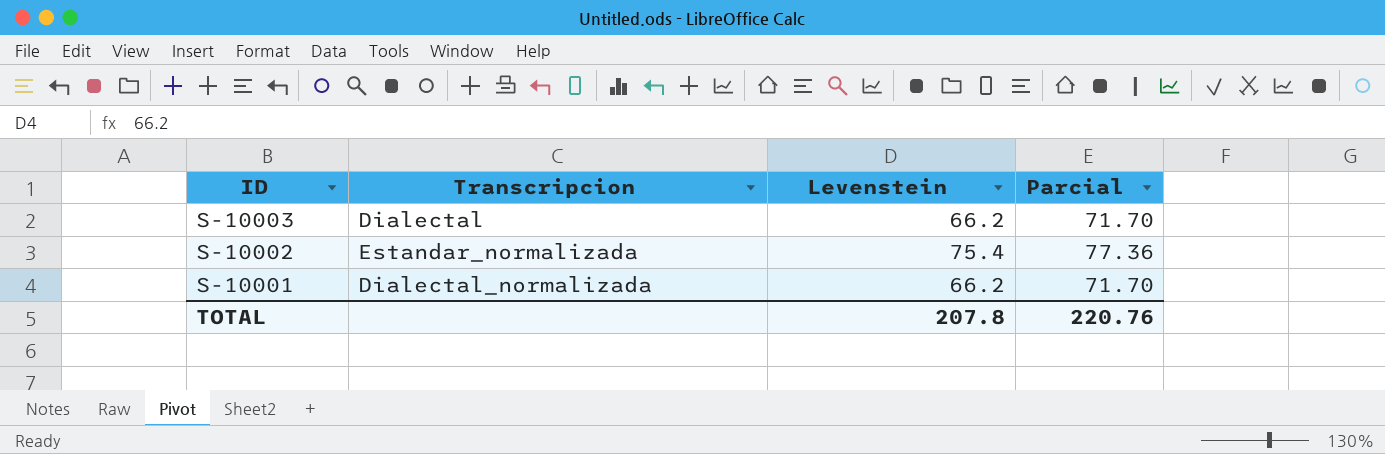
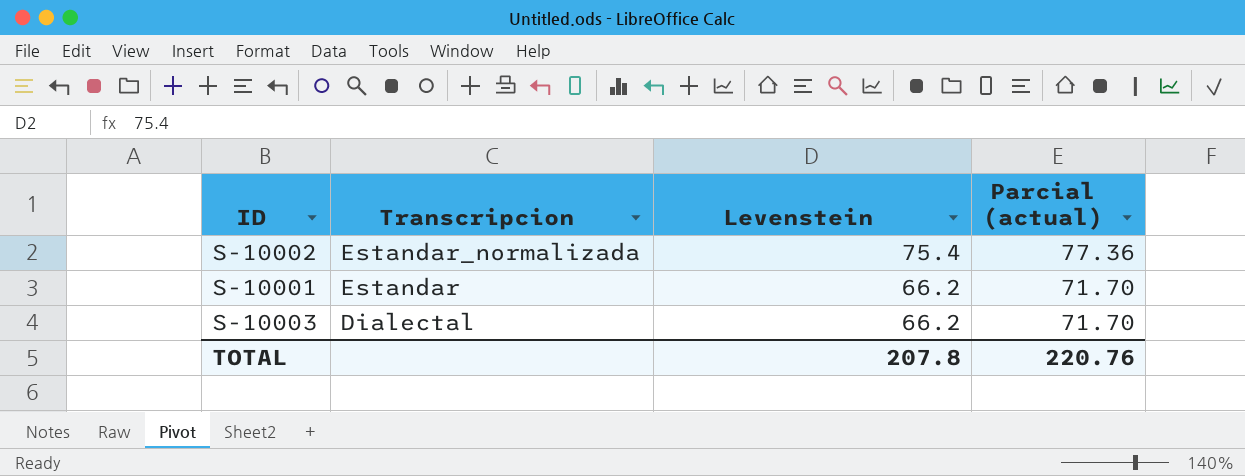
row order: ID descending -> Transcripcion descending
column name: Parcial -> Parcial (actual)
S-10001 | Transcripcion: Dialectal_normalizada -> Estandar

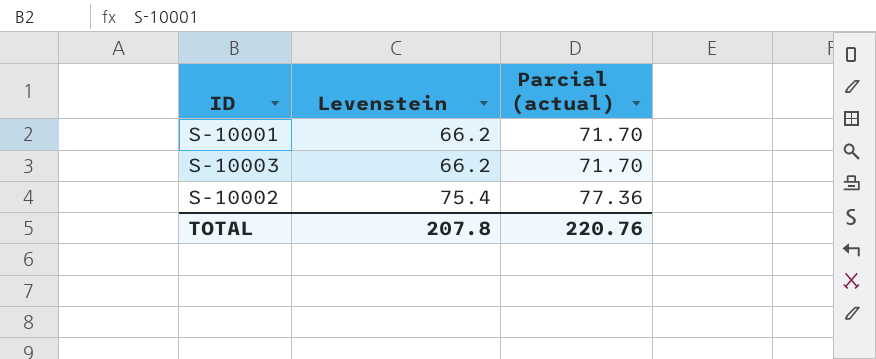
row order: Transcripcion descending -> Levenstein ascending
column Transcripcion | position: 2 -> none

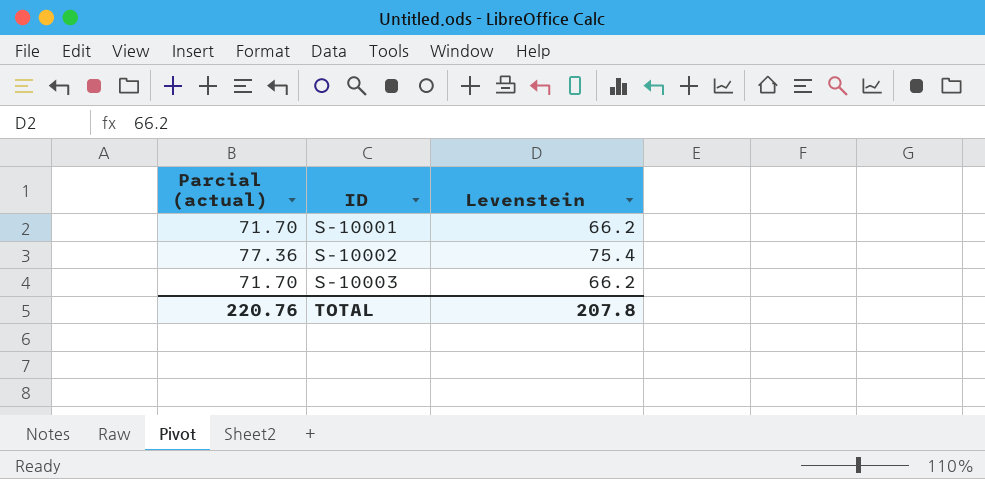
row order: Levenstein ascending -> ID ascending
column Parcial (actual) | position: 3 -> 1

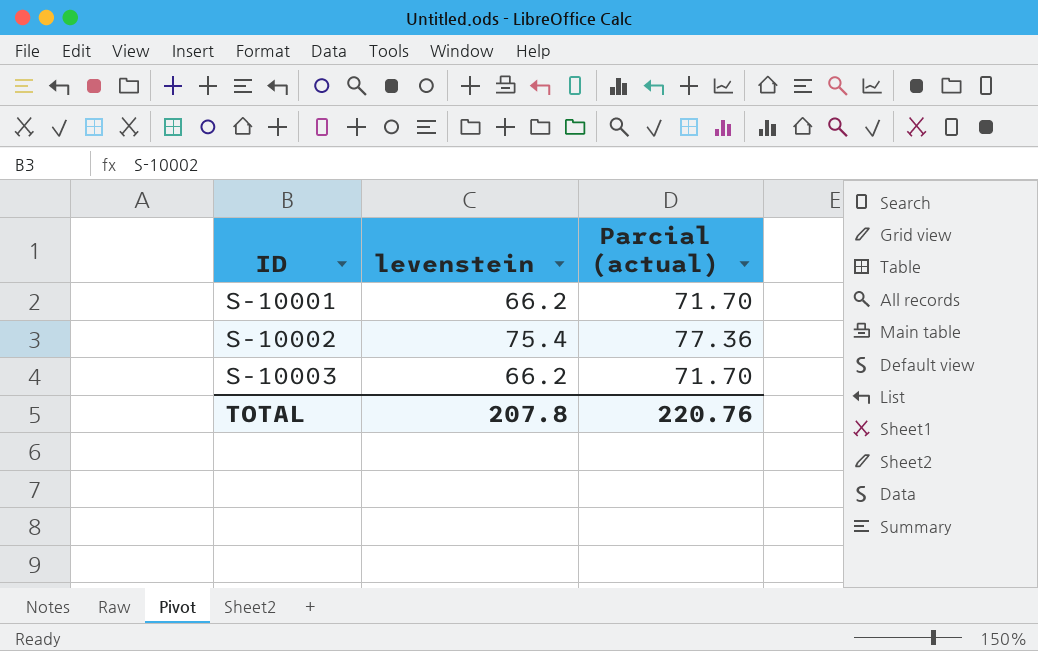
column name: Levenstein -> levenstein
column Parcial (actual) | position: 1 -> 3

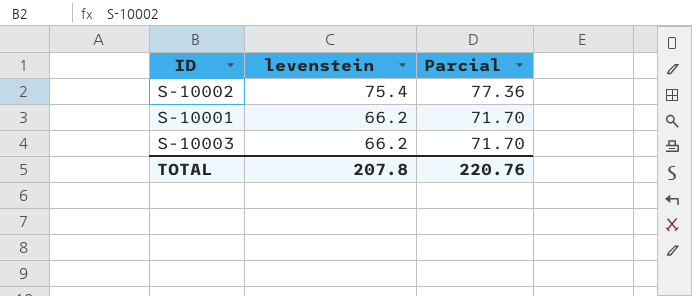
row order: ID ascending -> levenstein descending
column name: Parcial (actual) -> Parcial

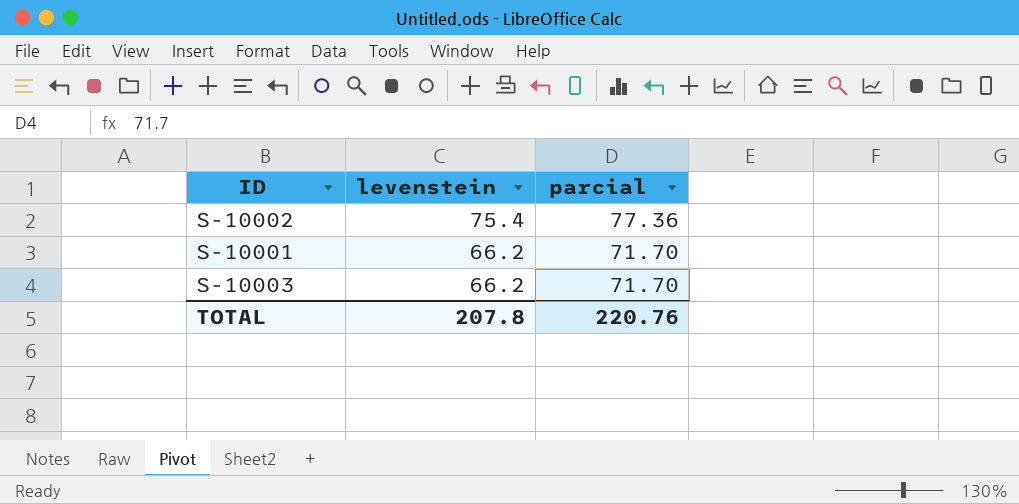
column name: Parcial -> parcial

